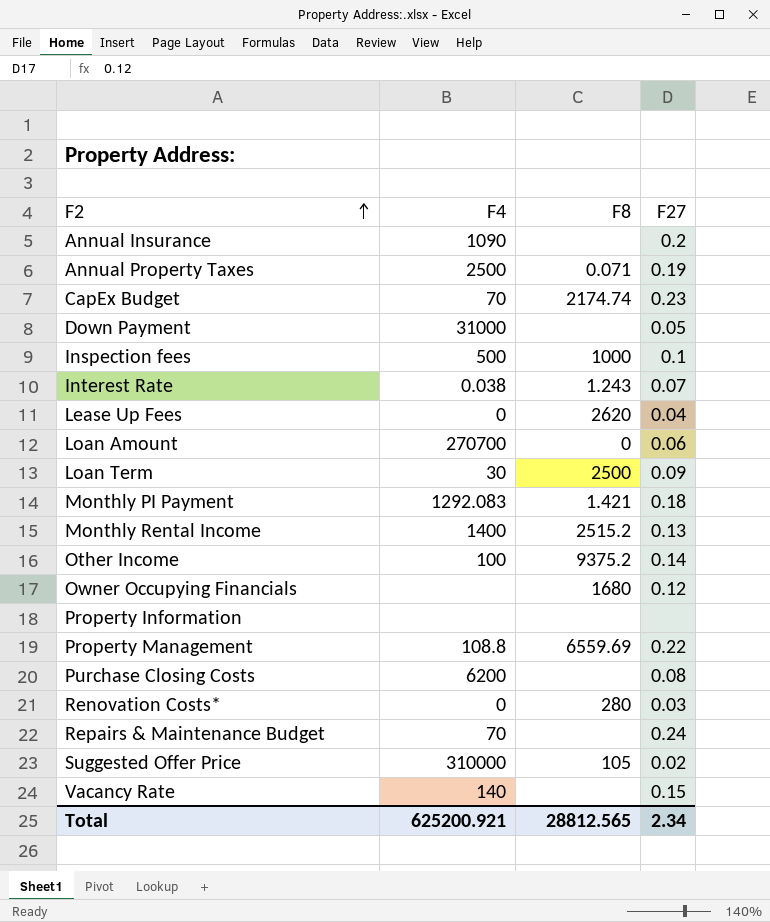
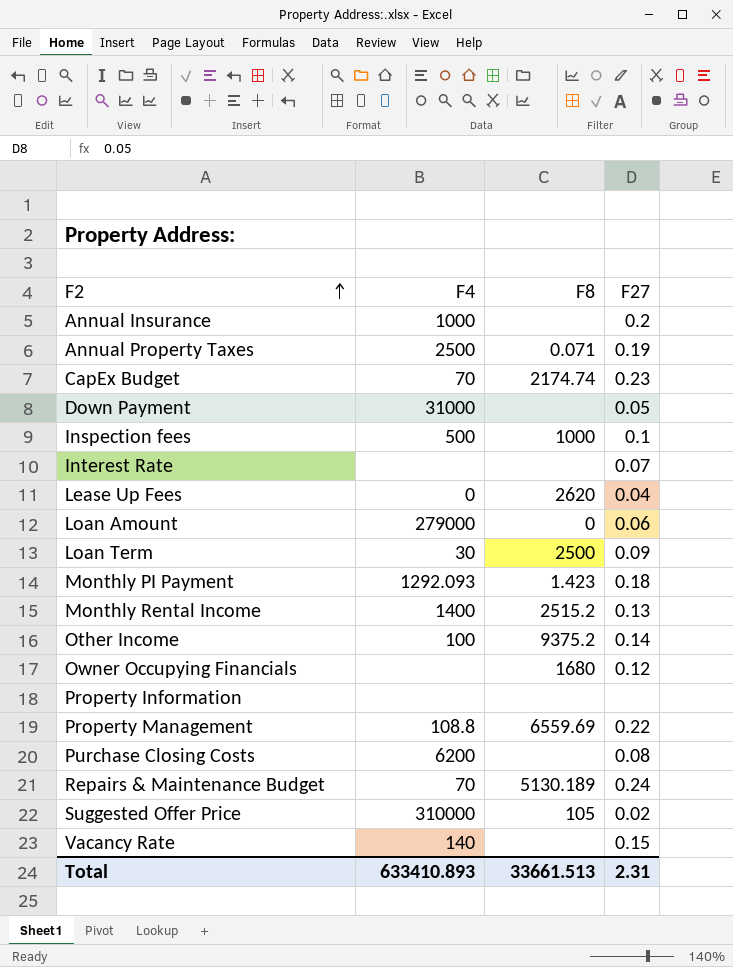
row Renovation Costs*: 0 | 280 | 0.03 -> none
Annual Insurance | F4: 1090 -> 1000
Interest Rate | F4: 0.038 -> none
Interest Rate | F8: 1.243 -> none
Loan Amount | F4: 270700 -> 279000
Monthly PI Payment | F4: 1292.083 -> 1292.093
Monthly PI Payment | F8: 1.421 -> 1.423
Repairs & Maintenance Budget | F8: none -> 5130.189
Total | F4: 625200.921 -> 633410.893
Total | F8: 28812.565 -> 33661.513
Total | F27: 2.34 -> 2.31

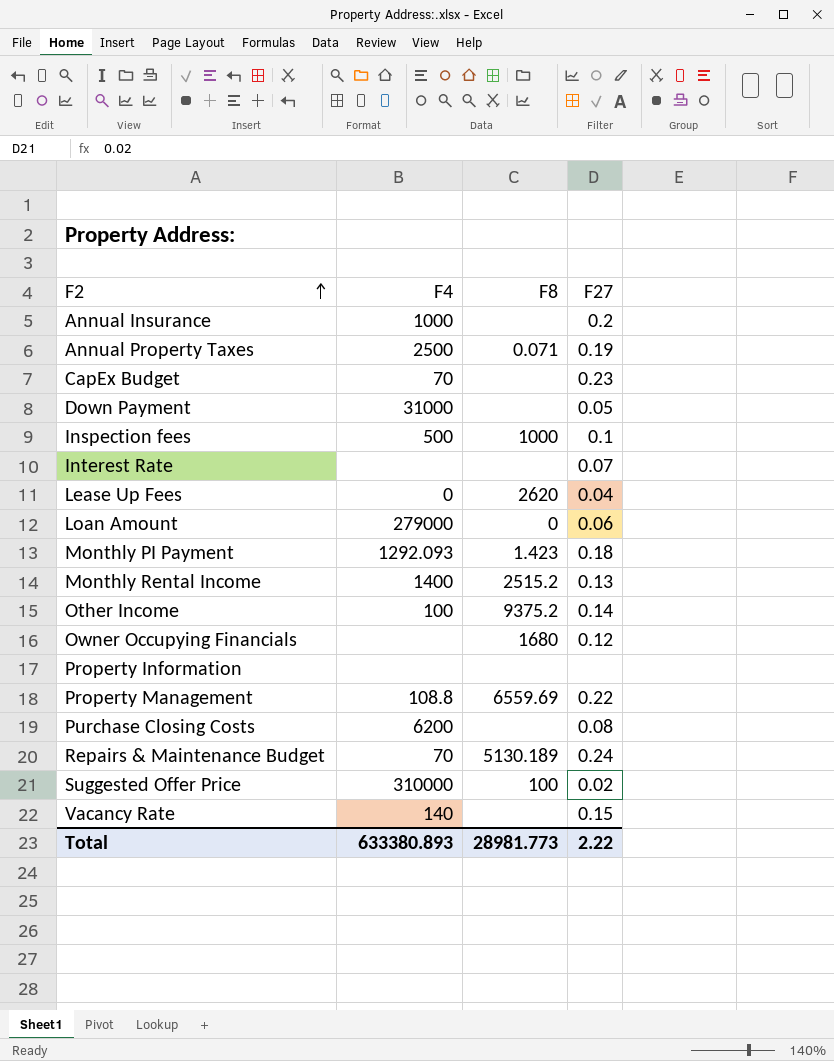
row Loan Term: 30 | 2500 | 0.09 -> none
CapEx Budget | F8: 2174.74 -> none
Suggested Offer Price | F8: 105 -> 100
Total | F4: 633410.893 -> 633380.893
Total | F8: 33661.513 -> 28981.773
Total | F27: 2.31 -> 2.22

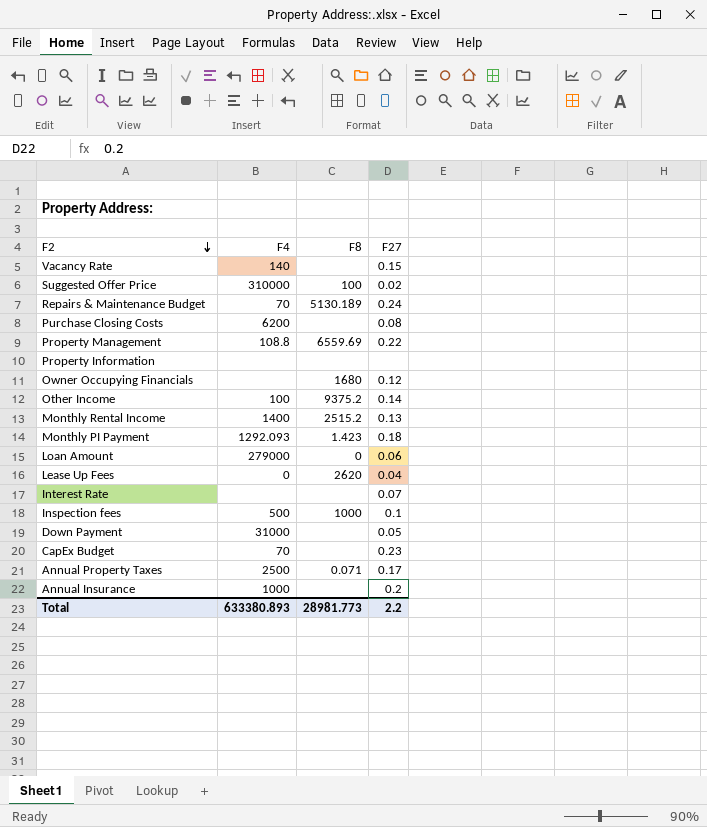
row order: F2 ascending -> F2 descending
Annual Property Taxes | F27: 0.19 -> 0.17
Total | F27: 2.22 -> 2.2

